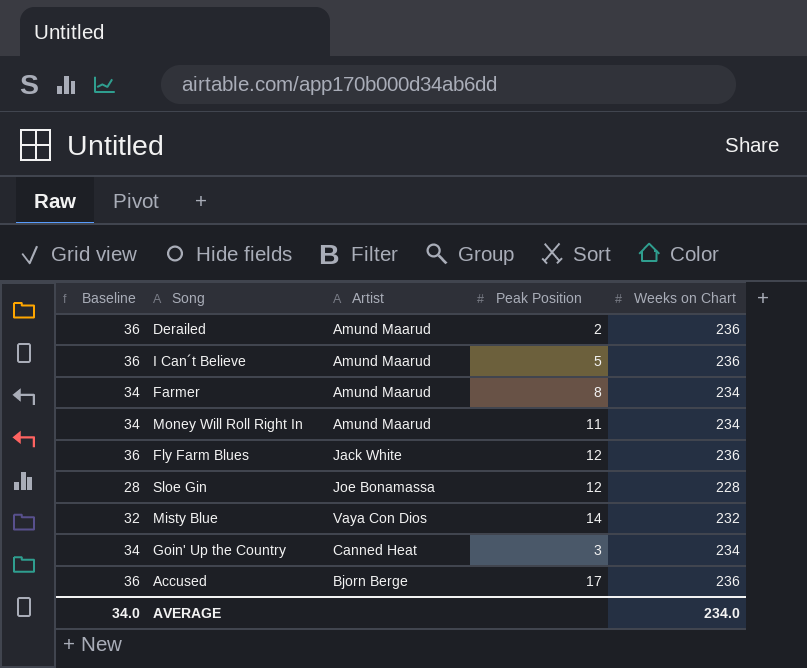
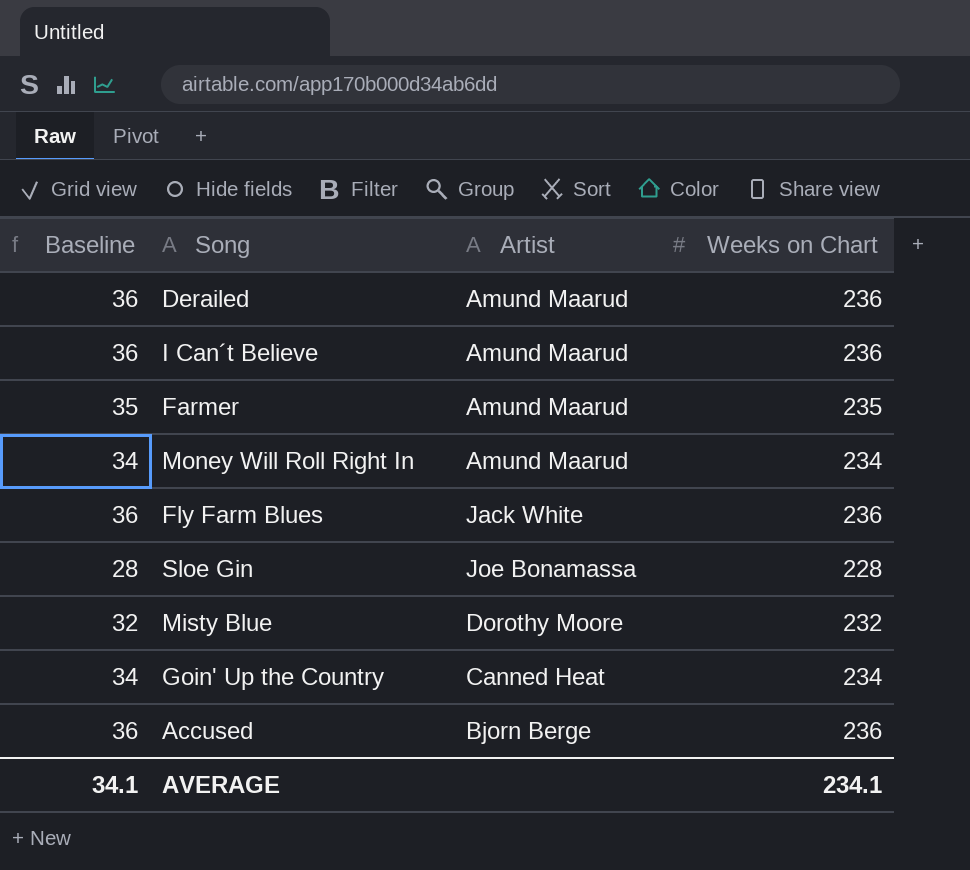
column Peak Position | position: 4 -> none
Farmer | Baseline: 34 -> 35
Farmer | Weeks on Chart: 234 -> 235
Misty Blue | Artist: Vaya Con Dios -> Dorothy Moore
AVERAGE | Baseline: 34.0 -> 34.1
AVERAGE | Weeks on Chart: 234.0 -> 234.1

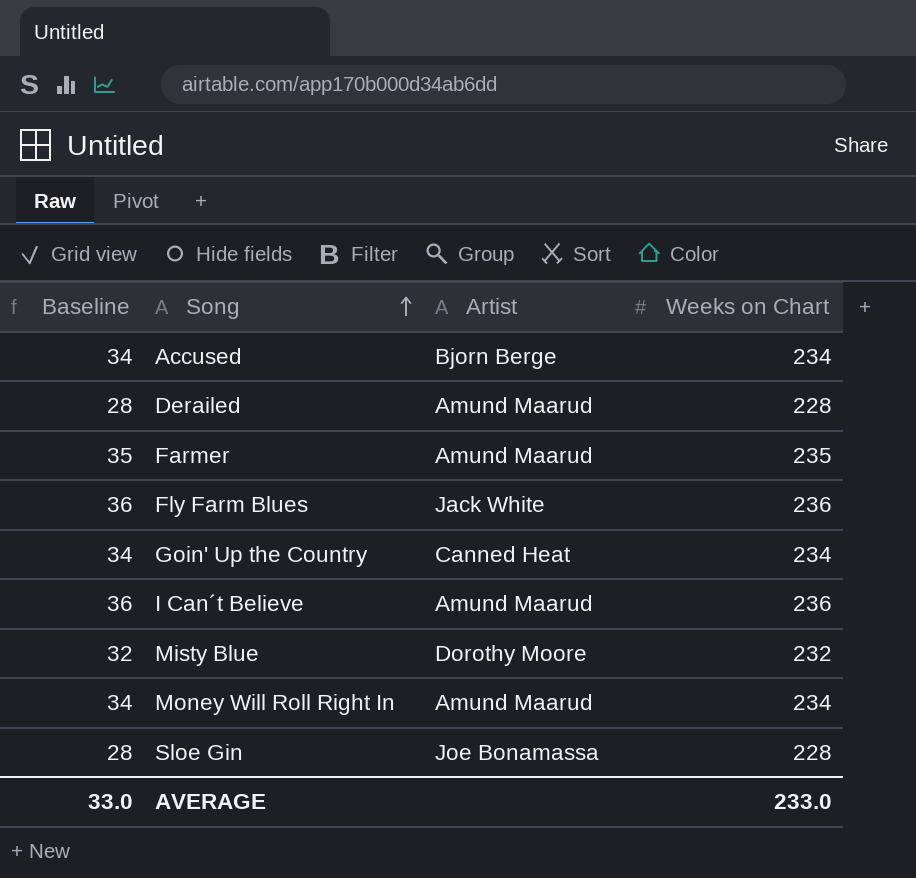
row order: none -> Song ascending
Accused | Baseline: 36 -> 34
Accused | Weeks on Chart: 236 -> 234
Derailed | Baseline: 36 -> 28
Derailed | Weeks on Chart: 236 -> 228
AVERAGE | Baseline: 34.1 -> 33.0
AVERAGE | Weeks on Chart: 234.1 -> 233.0

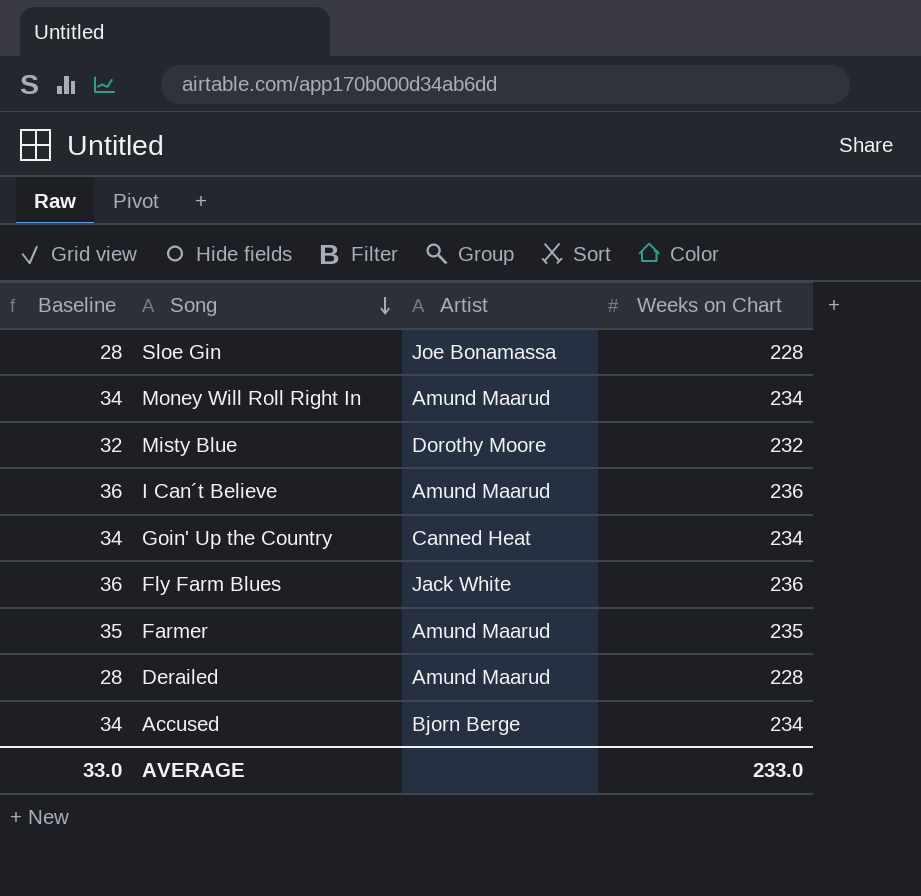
row order: Song ascending -> Song descending

